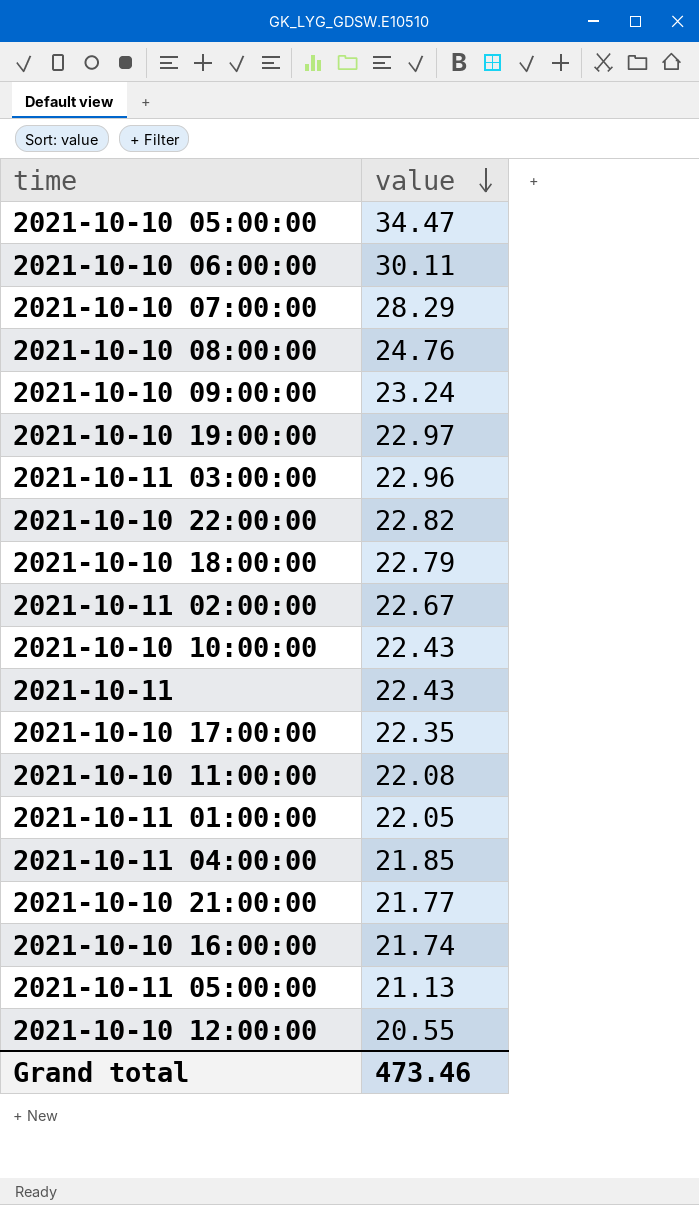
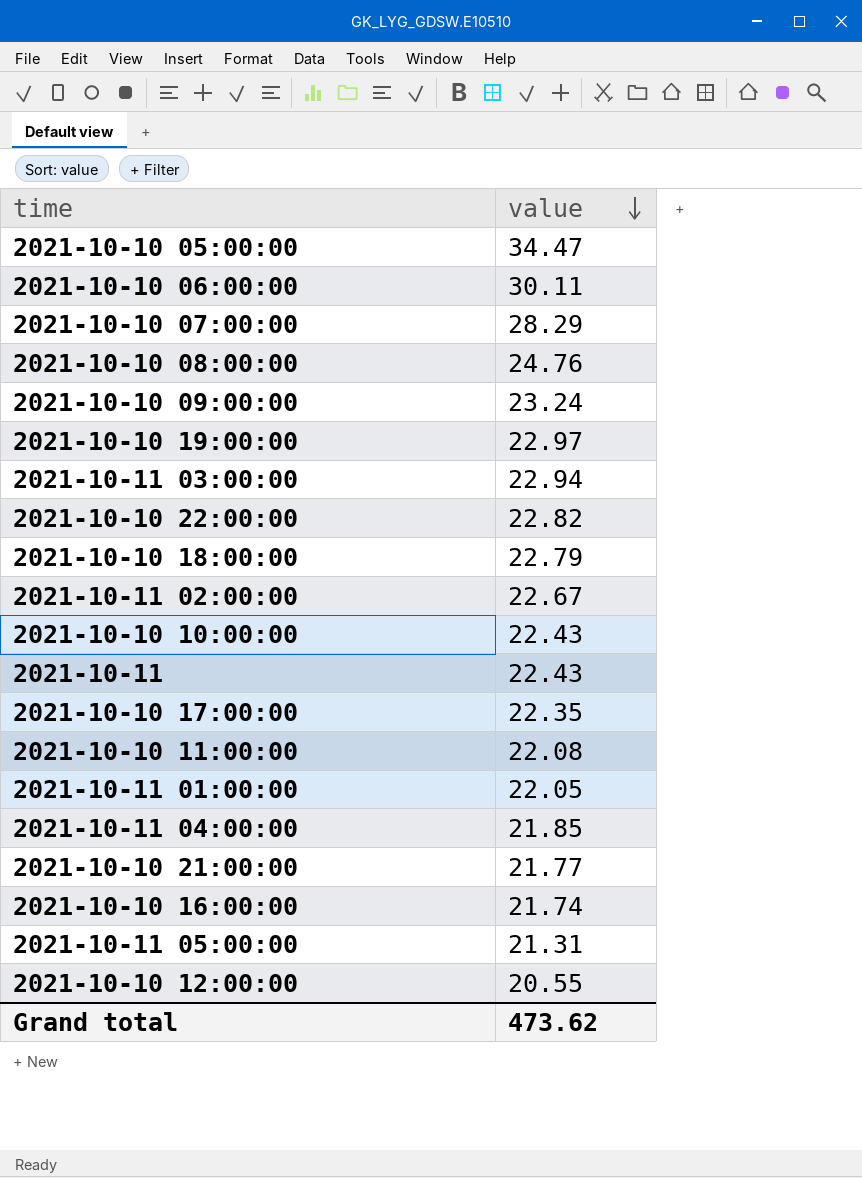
2021-10-11 03:00:00 | value: 22.96 -> 22.94
2021-10-11 05:00:00 | value: 21.13 -> 21.31
Grand total | value: 473.46 -> 473.62

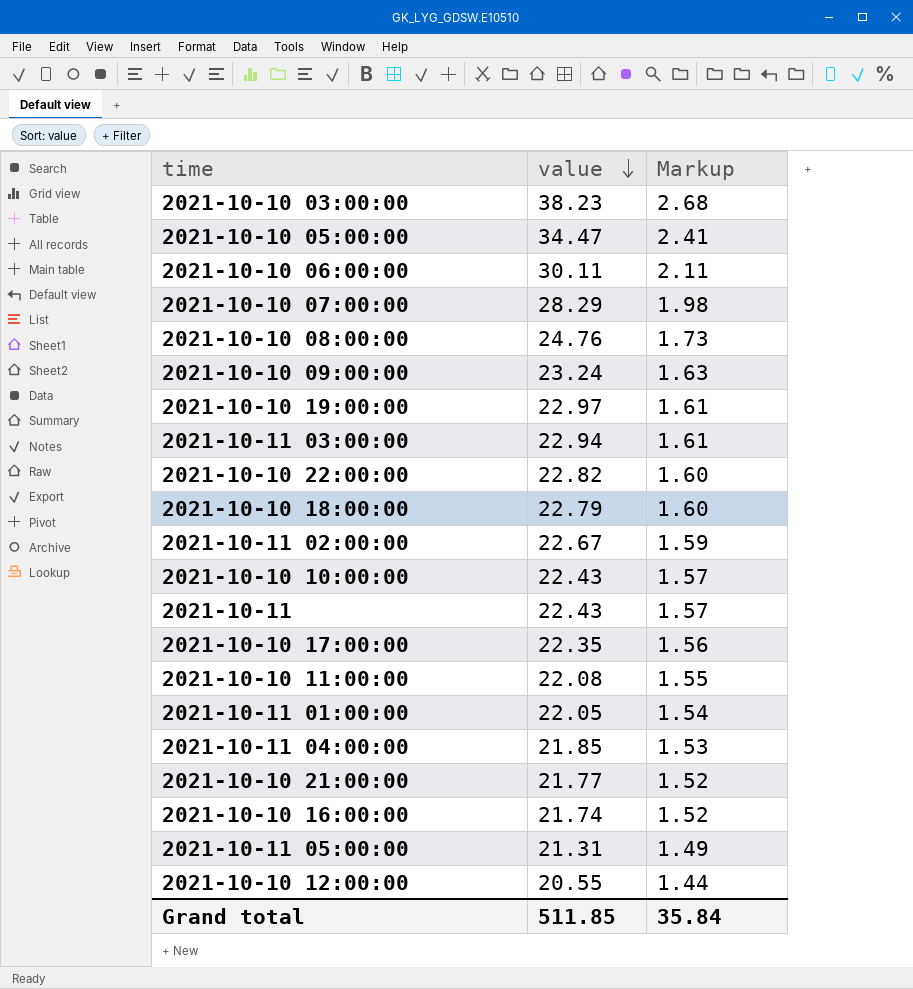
column Markup | formula: none -> [value] * 0.07
row 2021-10-10 03:00:00: none -> 38.23 | 2.68
Grand total | value: 473.62 -> 511.85

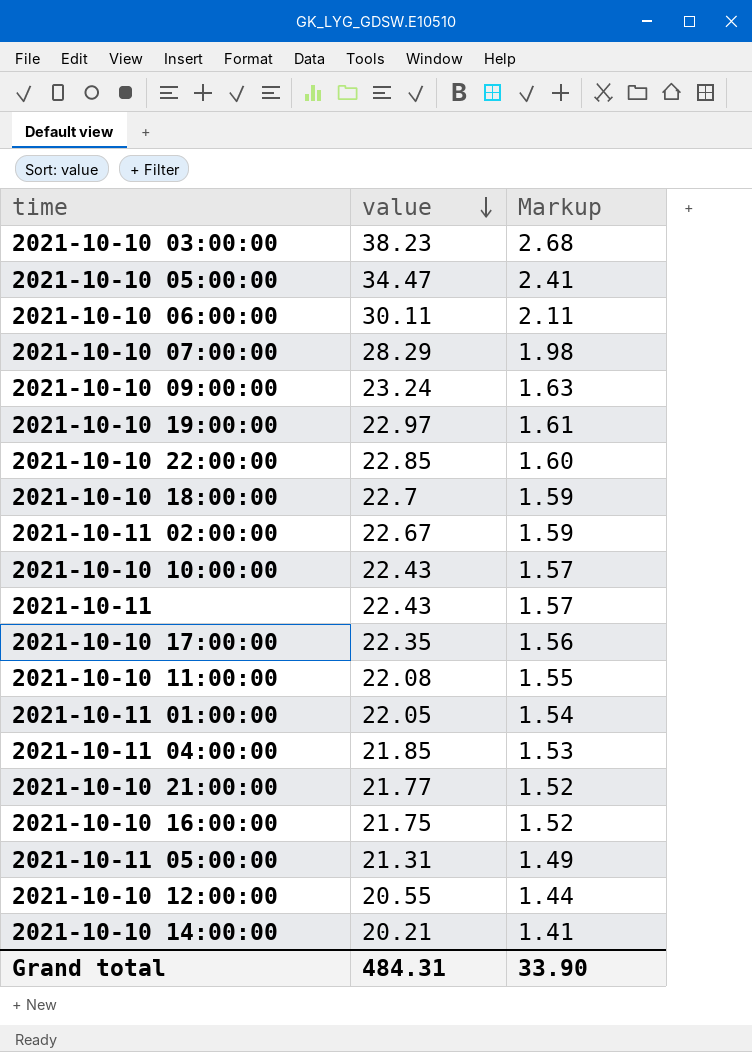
row 2021-10-10 08:00:00: 24.76 | 1.73 -> none
row 2021-10-11 03:00:00: 22.94 | 1.61 -> none
2021-10-10 22:00:00 | value: 22.82 -> 22.85
2021-10-10 18:00:00 | value: 22.79 -> 22.7
2021-10-10 18:00:00 | Markup: 1.60 -> 1.59
2021-10-10 16:00:00 | value: 21.74 -> 21.75
row 2021-10-10 14:00:00: none -> 20.21 | 1.41
Grand total | value: 511.85 -> 484.31
Grand total | Markup: 35.84 -> 33.90

